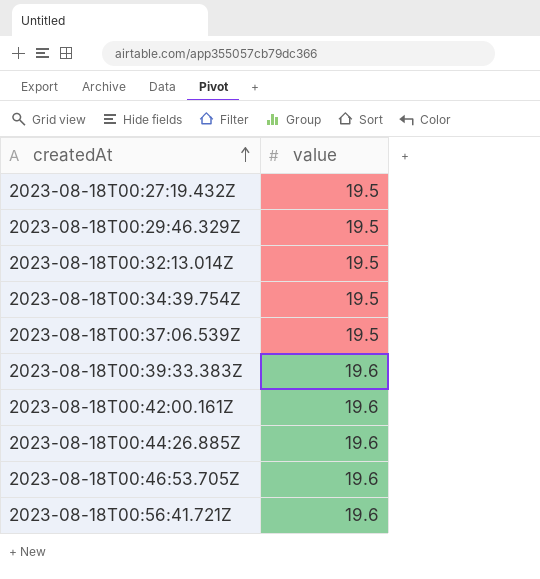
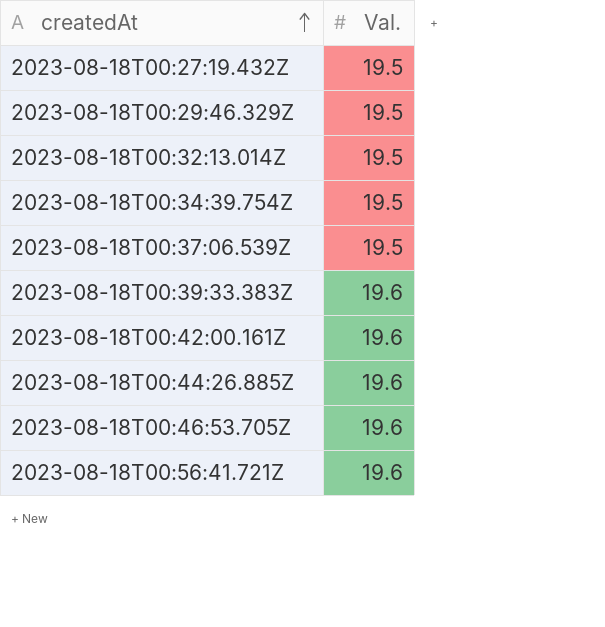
column name: value -> Val.

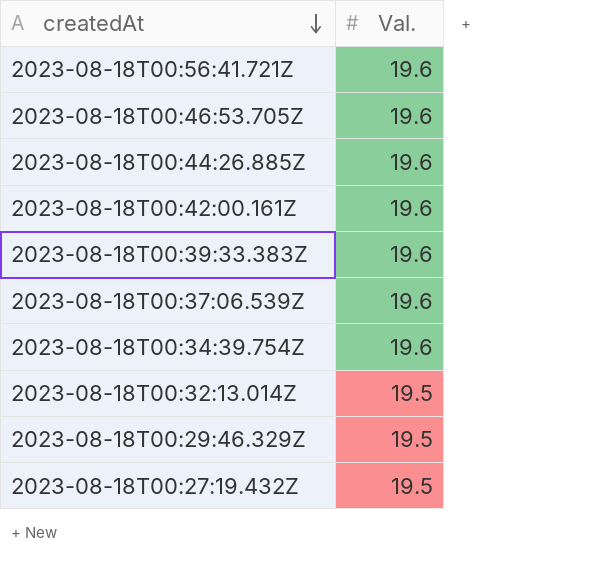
row order: createdAt ascending -> createdAt descending
2023-08-18T00:37:06.539Z | Val.: 19.5 -> 19.6
2023-08-18T00:34:39.754Z | Val.: 19.5 -> 19.6

